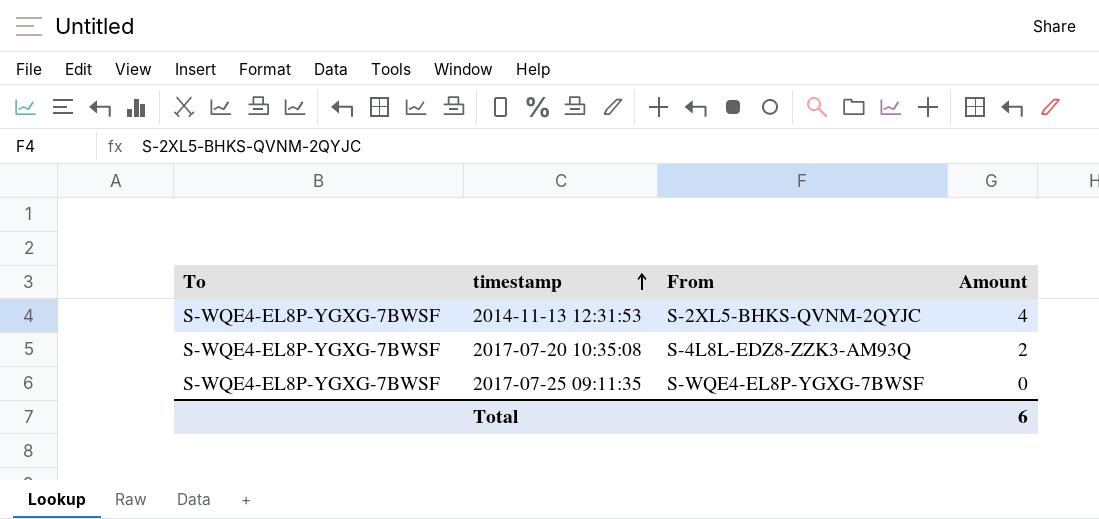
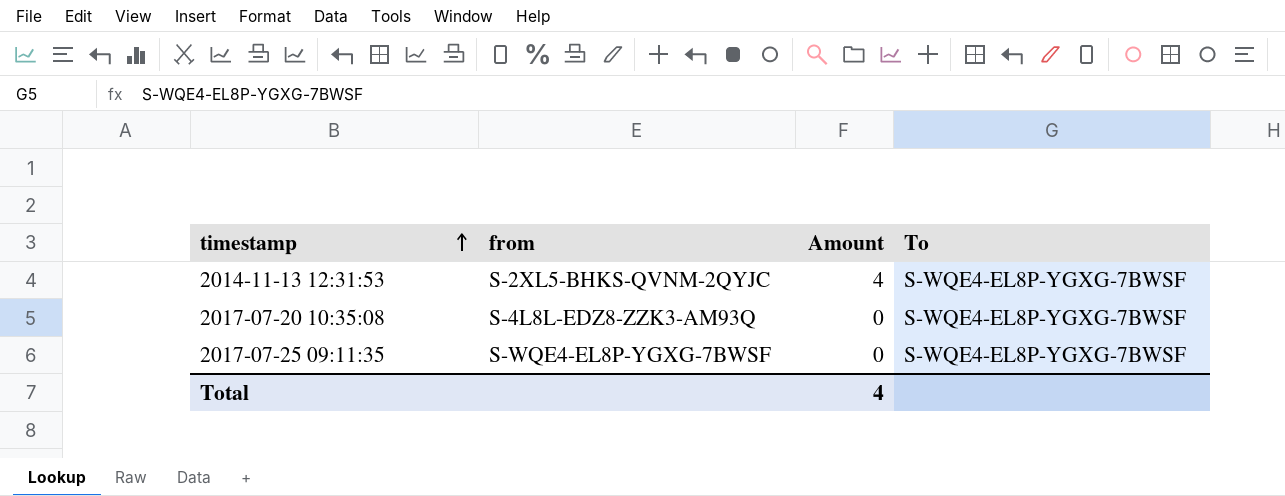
column name: From -> from
column To | position: 1 -> 4
2017-07-20 10:35:08 | Amount: 2 -> 0
Total | Amount: 6 -> 4

